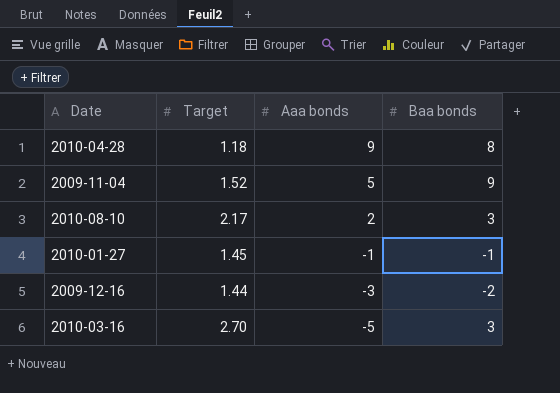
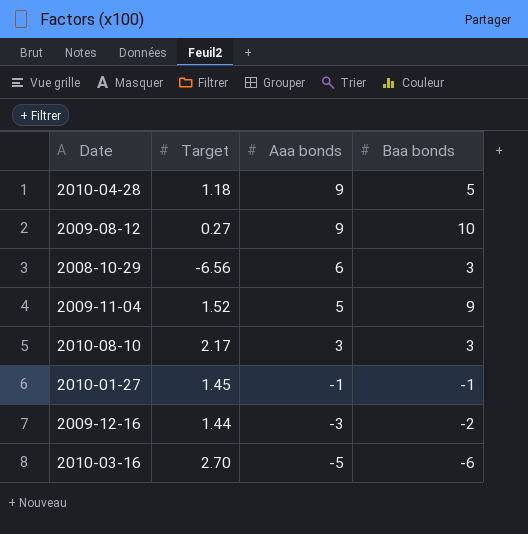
2010-04-28 | Baa bonds: 8 -> 5
row 2009-08-12: none -> 0.27 | 9 | 10
row 2008-10-29: none -> -6.56 | 6 | 3
2010-08-10 | Aaa bonds: 2 -> 3
2010-03-16 | Baa bonds: 3 -> -6

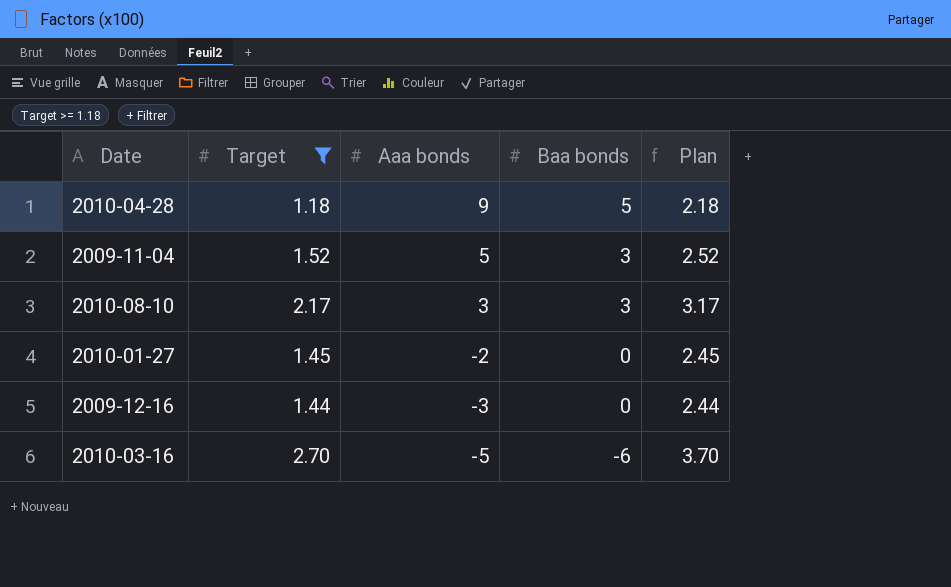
filter: none -> Target >= 1.18
column Plan | formula: none -> [Target] + 1
2009-11-04 | Baa bonds: 9 -> 3
2010-01-27 | Aaa bonds: -1 -> -2
2010-01-27 | Baa bonds: -1 -> 0
2009-12-16 | Baa bonds: -2 -> 0

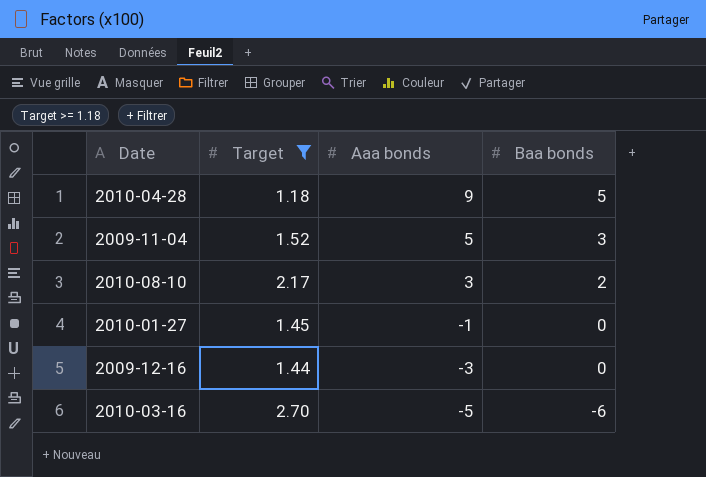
column Plan | formula: [Target] + 1 -> none
2010-08-10 | Baa bonds: 3 -> 2
2010-01-27 | Aaa bonds: -2 -> -1

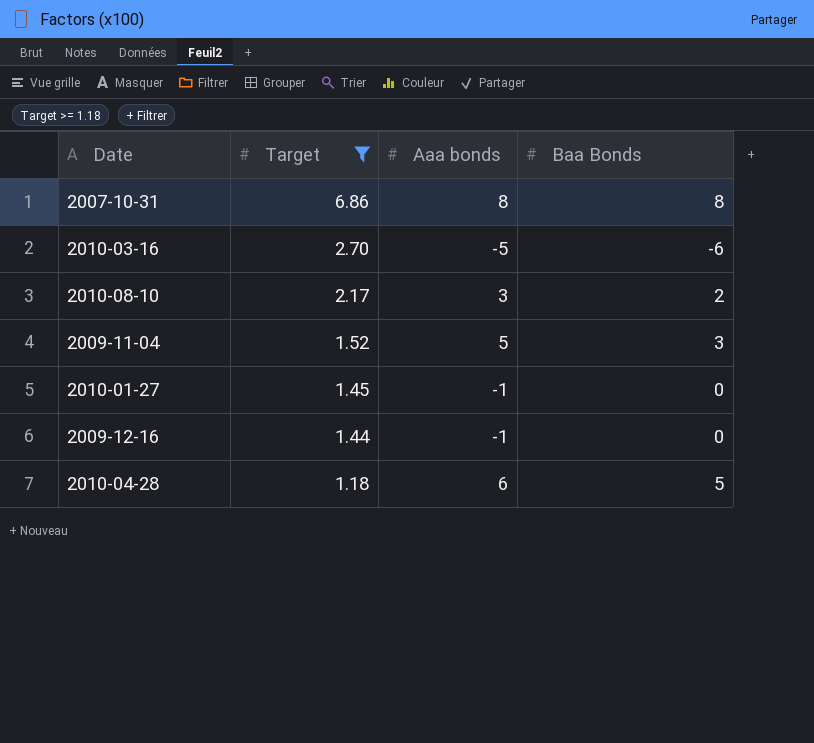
row order: Aaa bonds descending -> Target descending
column name: Baa bonds -> Baa Bonds
row 2007-10-31: none -> 6.86 | 8 | 8
2009-12-16 | Aaa bonds: -3 -> -1
2010-04-28 | Aaa bonds: 9 -> 6

